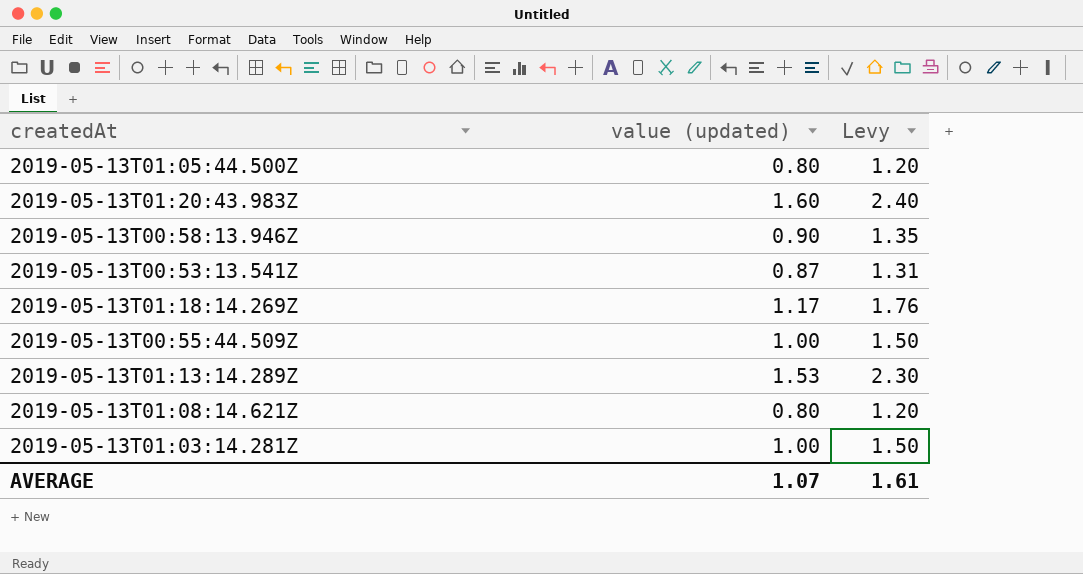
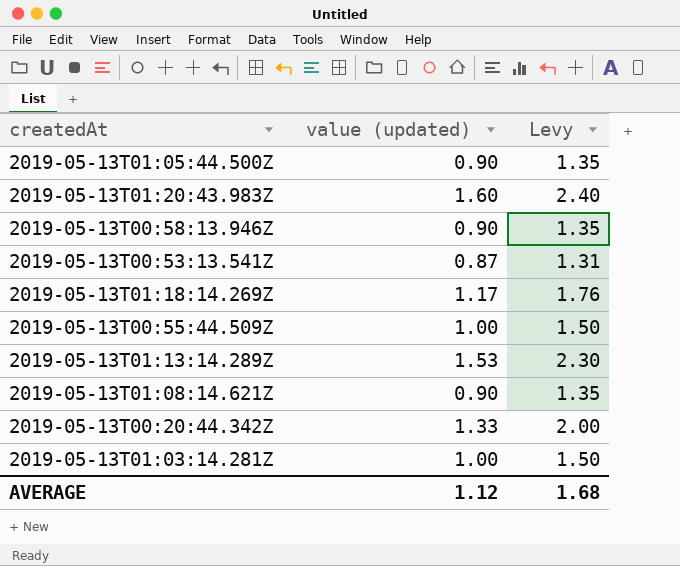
2019-05-13T01:05:44.500Z | value (updated): 0.80 -> 0.90
2019-05-13T01:05:44.500Z | Levy: 1.20 -> 1.35
2019-05-13T01:08:14.621Z | value (updated): 0.80 -> 0.90
2019-05-13T01:08:14.621Z | Levy: 1.20 -> 1.35
row 2019-05-13T00:20:44.342Z: none -> 1.33 | 2.00
AVERAGE | value (updated): 1.07 -> 1.12
AVERAGE | Levy: 1.61 -> 1.68

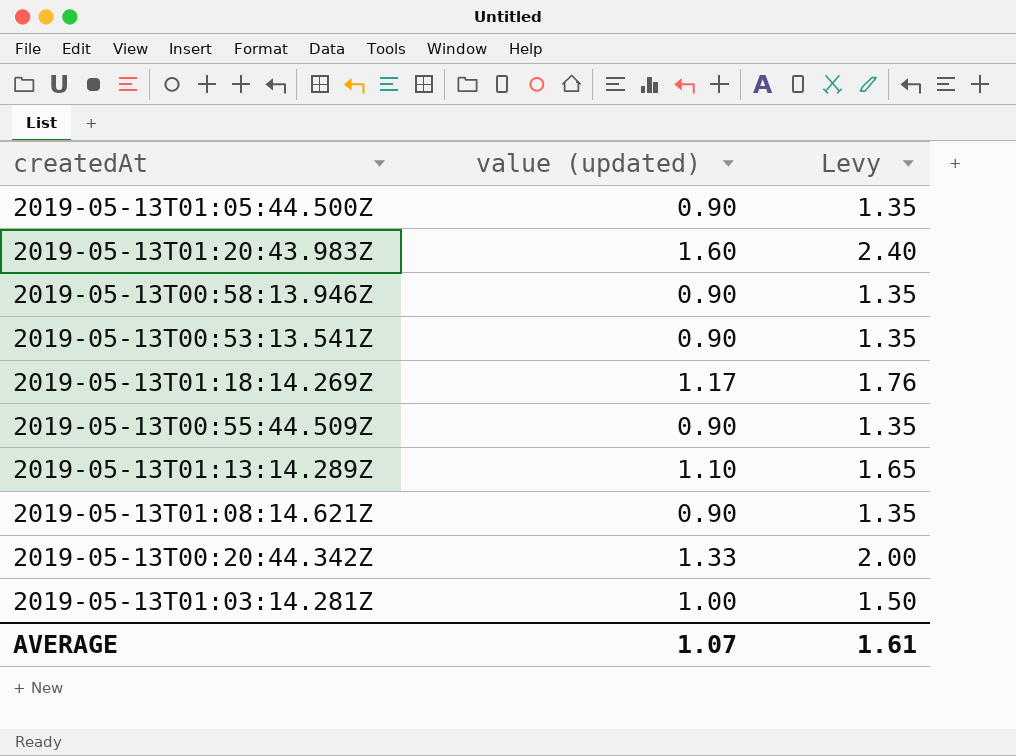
2019-05-13T00:53:13.541Z | value (updated): 0.87 -> 0.90
2019-05-13T00:53:13.541Z | Levy: 1.31 -> 1.35
2019-05-13T00:55:44.509Z | value (updated): 1.00 -> 0.90
2019-05-13T00:55:44.509Z | Levy: 1.50 -> 1.35
2019-05-13T01:13:14.289Z | value (updated): 1.53 -> 1.10
2019-05-13T01:13:14.289Z | Levy: 2.30 -> 1.65
AVERAGE | value (updated): 1.12 -> 1.07
AVERAGE | Levy: 1.68 -> 1.61

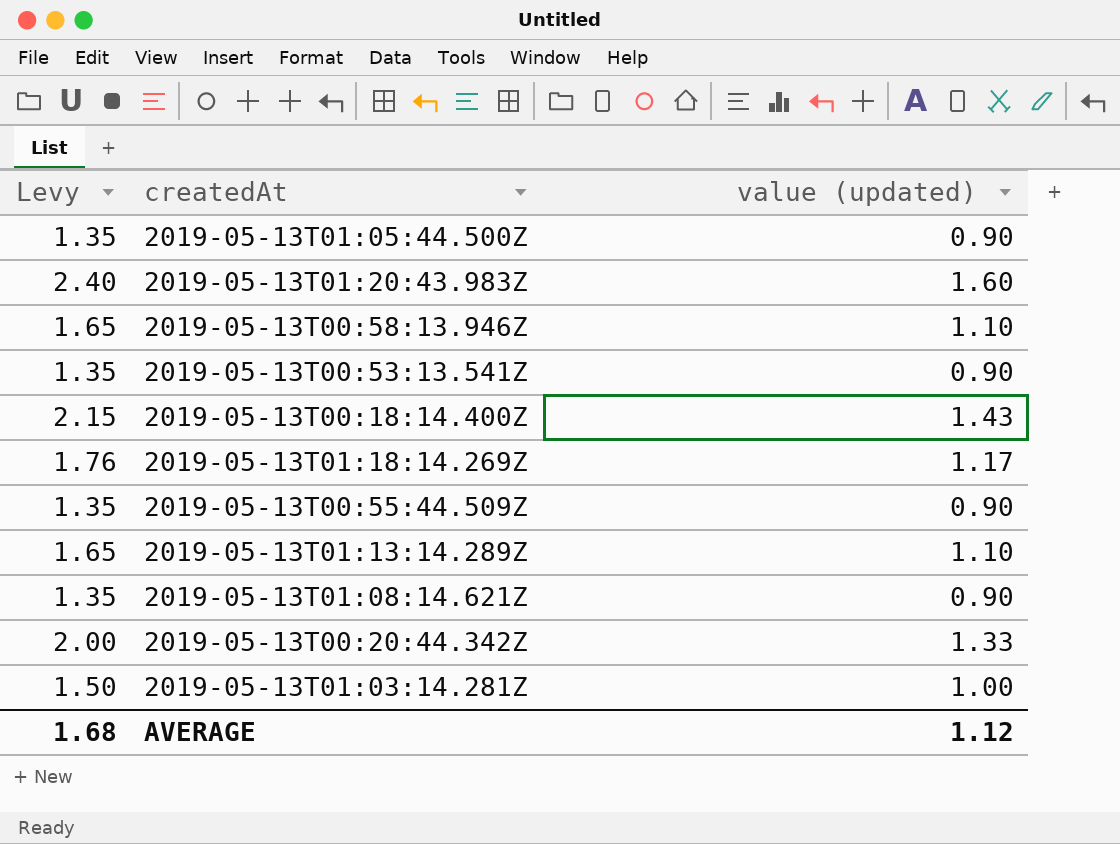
column Levy | position: 3 -> 1
2019-05-13T00:58:13.946Z | Levy: 1.35 -> 1.65
2019-05-13T00:58:13.946Z | value (updated): 0.90 -> 1.10
row 2019-05-13T00:18:14.400Z: none -> 2.15 | 1.43
AVERAGE | Levy: 1.61 -> 1.68
AVERAGE | value (updated): 1.07 -> 1.12

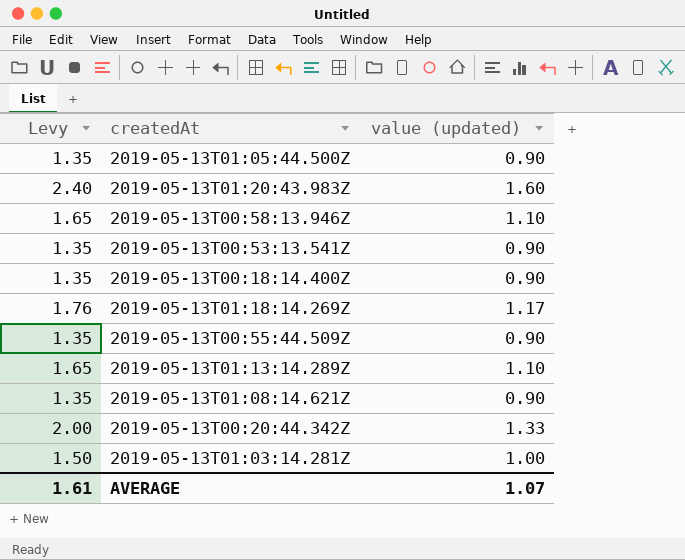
2019-05-13T00:18:14.400Z | Levy: 2.15 -> 1.35
2019-05-13T00:18:14.400Z | value (updated): 1.43 -> 0.90
AVERAGE | Levy: 1.68 -> 1.61
AVERAGE | value (updated): 1.12 -> 1.07

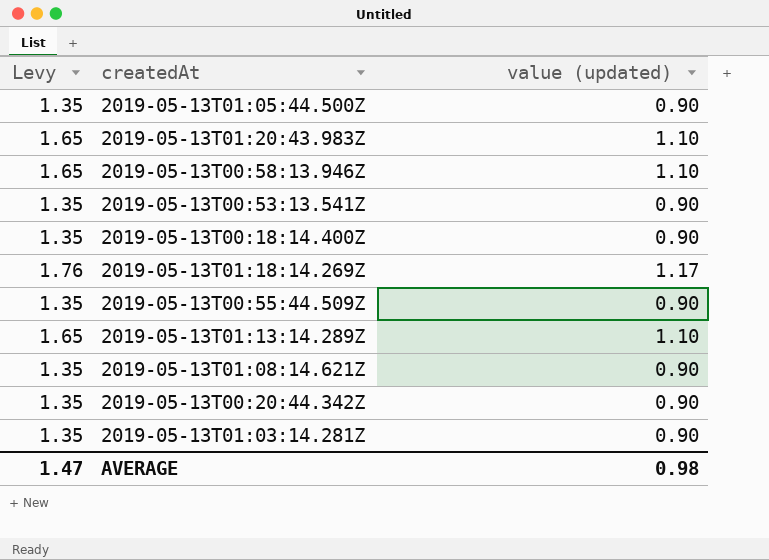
2019-05-13T01:20:43.983Z | Levy: 2.40 -> 1.65
2019-05-13T01:20:43.983Z | value (updated): 1.60 -> 1.10
2019-05-13T00:20:44.342Z | Levy: 2.00 -> 1.35
2019-05-13T00:20:44.342Z | value (updated): 1.33 -> 0.90
2019-05-13T01:03:14.281Z | Levy: 1.50 -> 1.35
2019-05-13T01:03:14.281Z | value (updated): 1.00 -> 0.90
AVERAGE | Levy: 1.61 -> 1.47
AVERAGE | value (updated): 1.07 -> 0.98

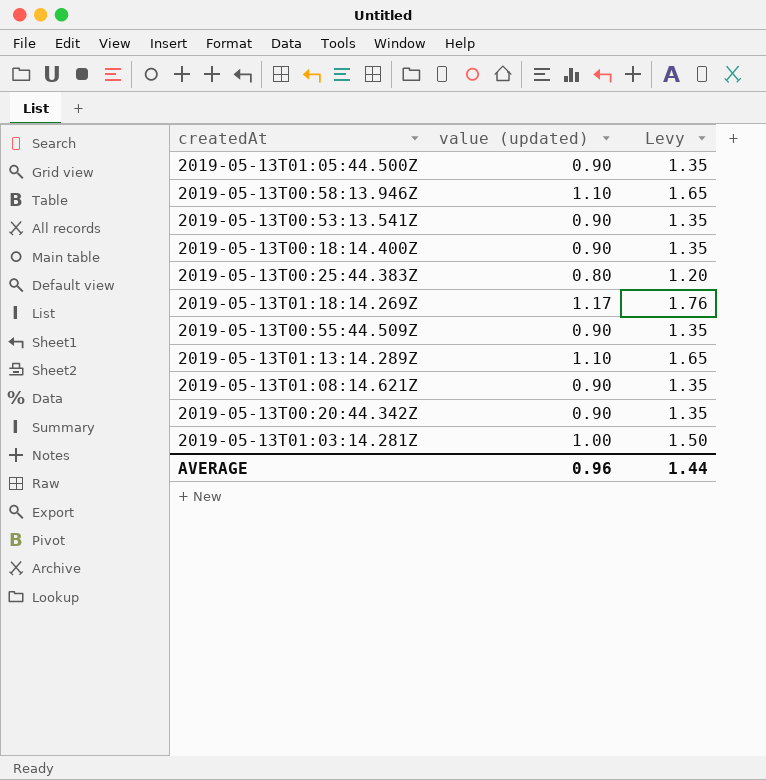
column Levy | position: 1 -> 3
row 2019-05-13T01:20:43.983Z: 1.65 | 1.10 -> none
row 2019-05-13T00:25:44.383Z: none -> 0.80 | 1.20
2019-05-13T01:03:14.281Z | value (updated): 0.90 -> 1.00
2019-05-13T01:03:14.281Z | Levy: 1.35 -> 1.50
AVERAGE | value (updated): 0.98 -> 0.96
AVERAGE | Levy: 1.47 -> 1.44

